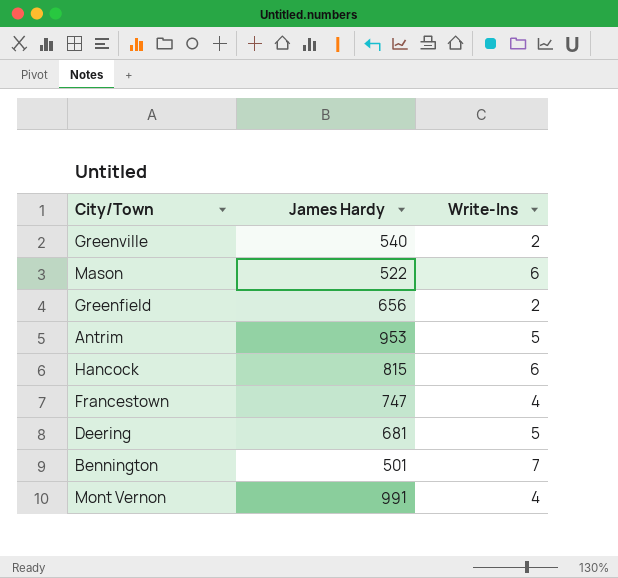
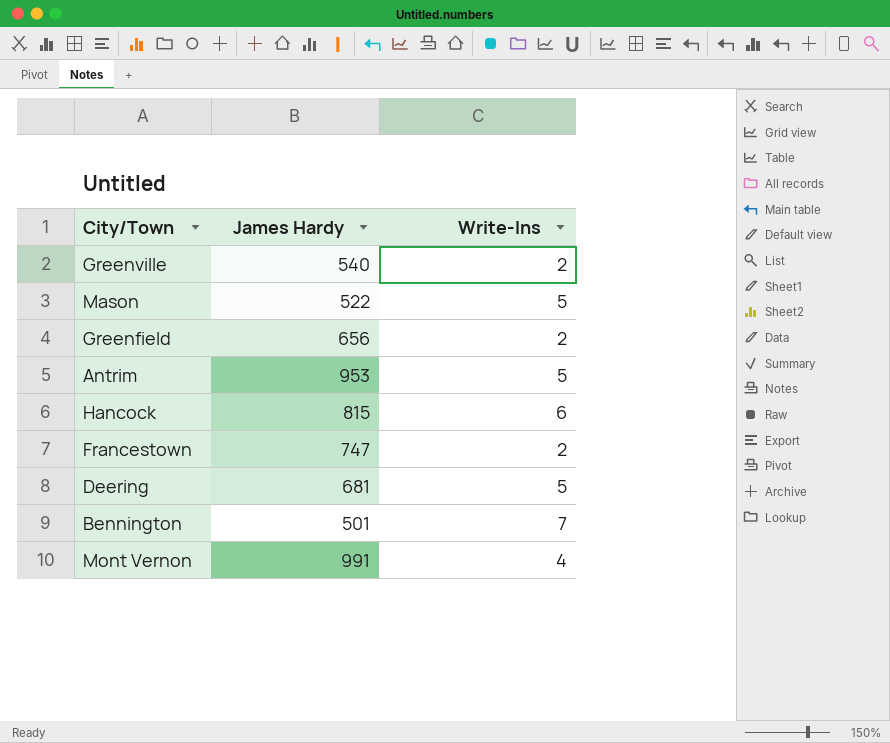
Mason | Write-Ins: 6 -> 5
Francestown | Write-Ins: 4 -> 2

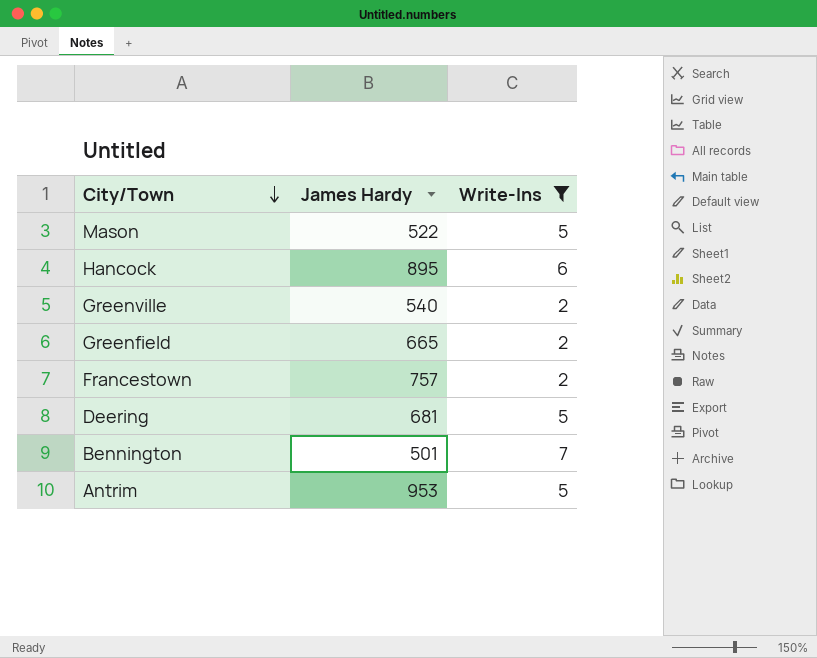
filter: none -> Write-Ins != 4
row order: none -> City/Town descending
Hancock | James Hardy: 815 -> 895
Greenfield | James Hardy: 656 -> 665
Francestown | James Hardy: 747 -> 757

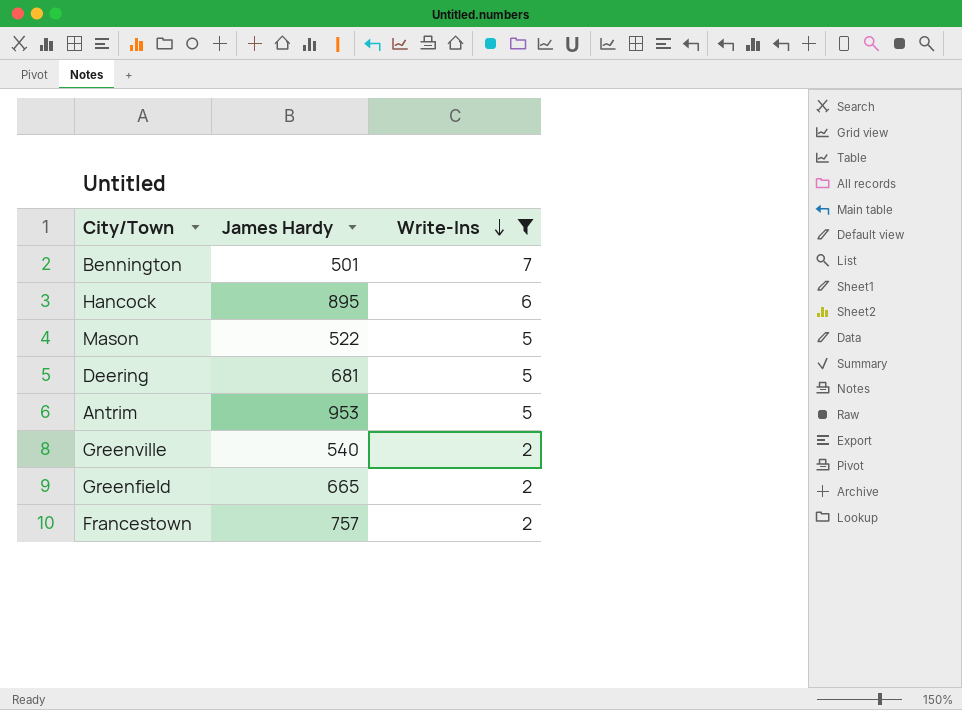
row order: City/Town descending -> Write-Ins descending

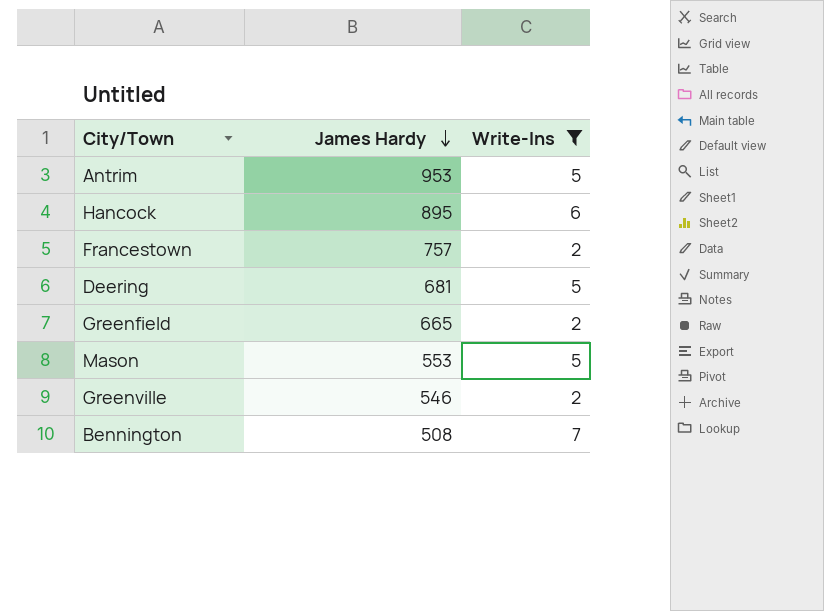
row order: Write-Ins descending -> James Hardy descending
Mason | James Hardy: 522 -> 553
Greenville | James Hardy: 540 -> 546
Bennington | James Hardy: 501 -> 508

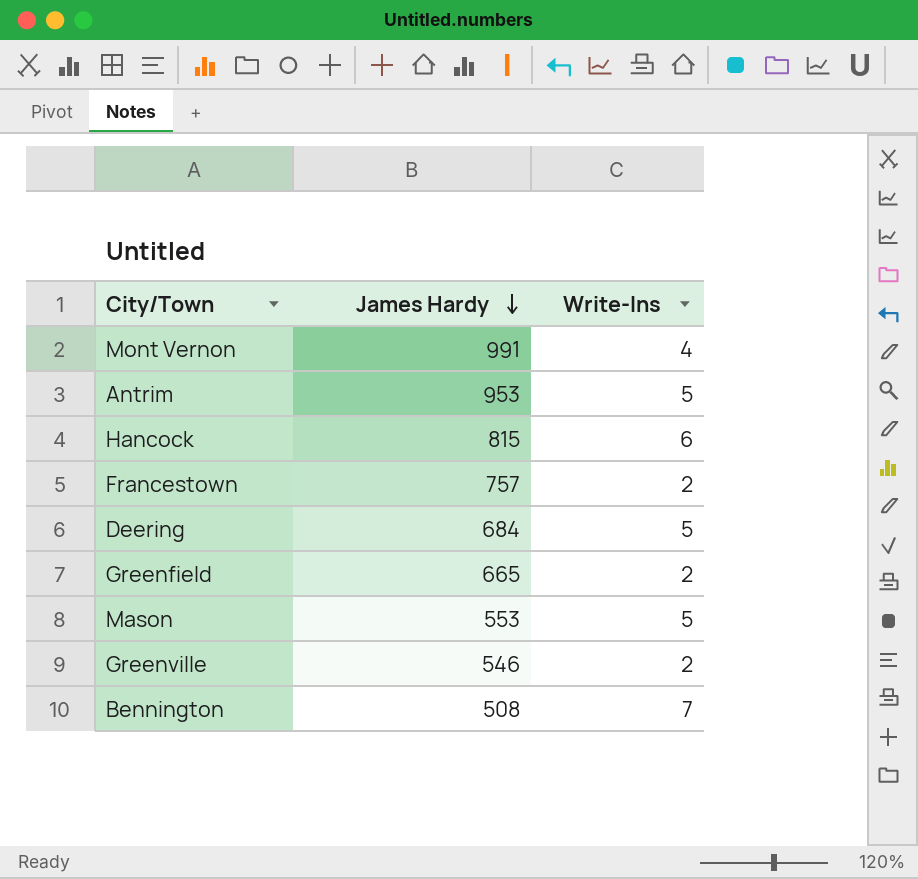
filter: Write-Ins != 4 -> none
Hancock | James Hardy: 895 -> 815
Deering | James Hardy: 681 -> 684

